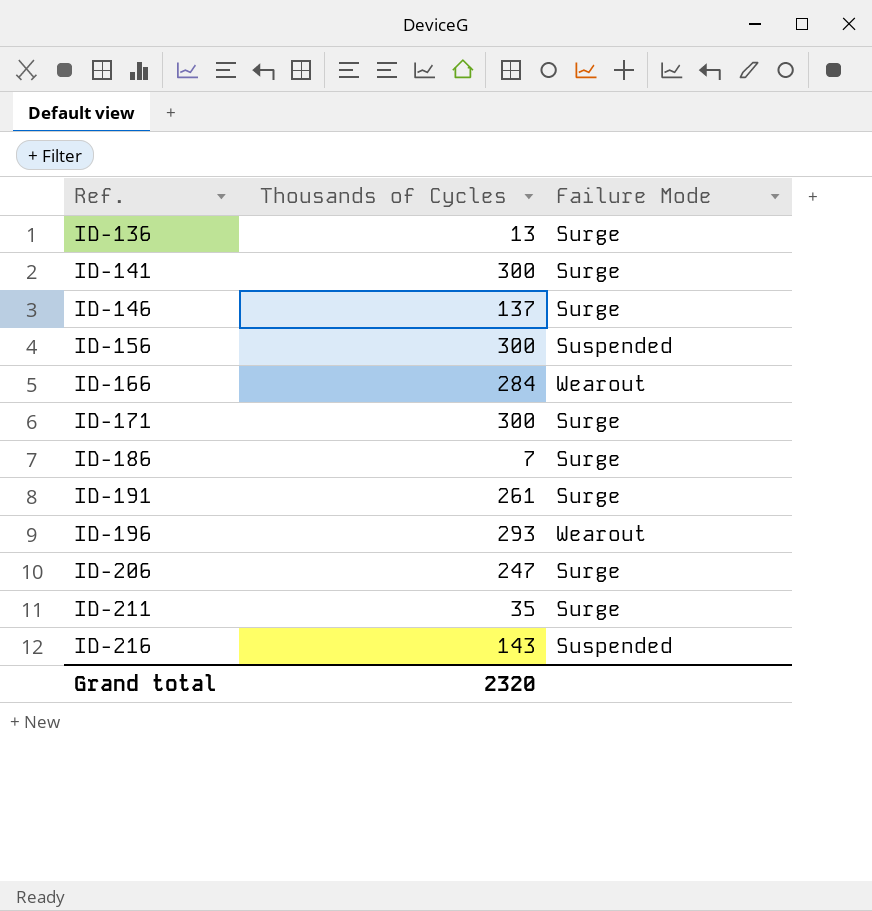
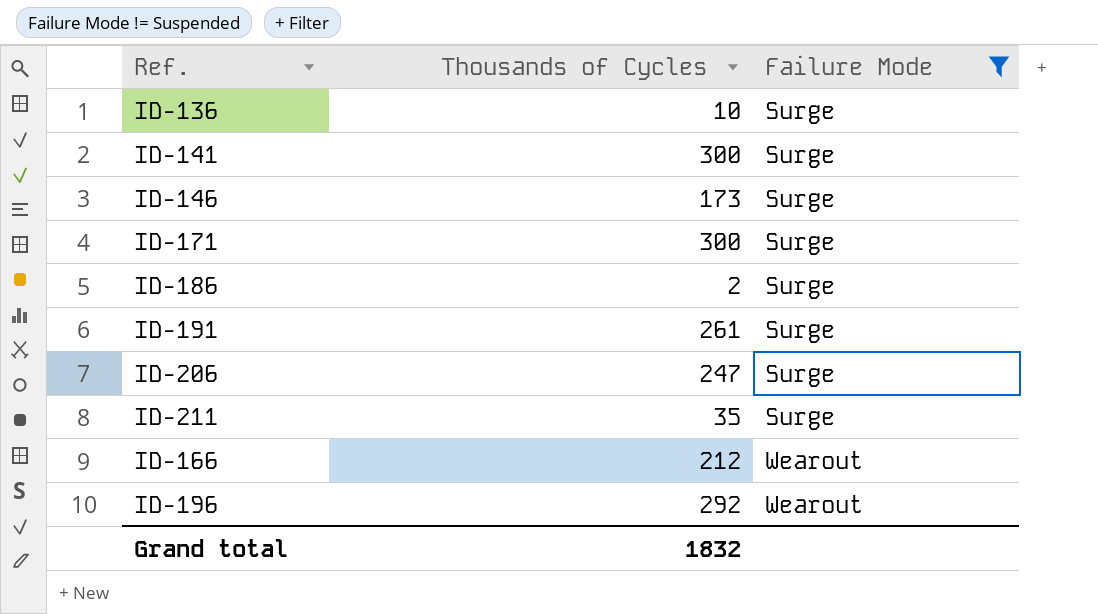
filter: none -> Failure Mode != Suspended
row order: Ref. ascending -> Failure Mode ascending
ID-136 | Thousands of Cycles: 13 -> 10
ID-146 | Thousands of Cycles: 137 -> 173
ID-186 | Thousands of Cycles: 7 -> 2
ID-166 | Thousands of Cycles: 284 -> 212
ID-196 | Thousands of Cycles: 293 -> 292
Grand total | Thousands of Cycles: 2320 -> 1832

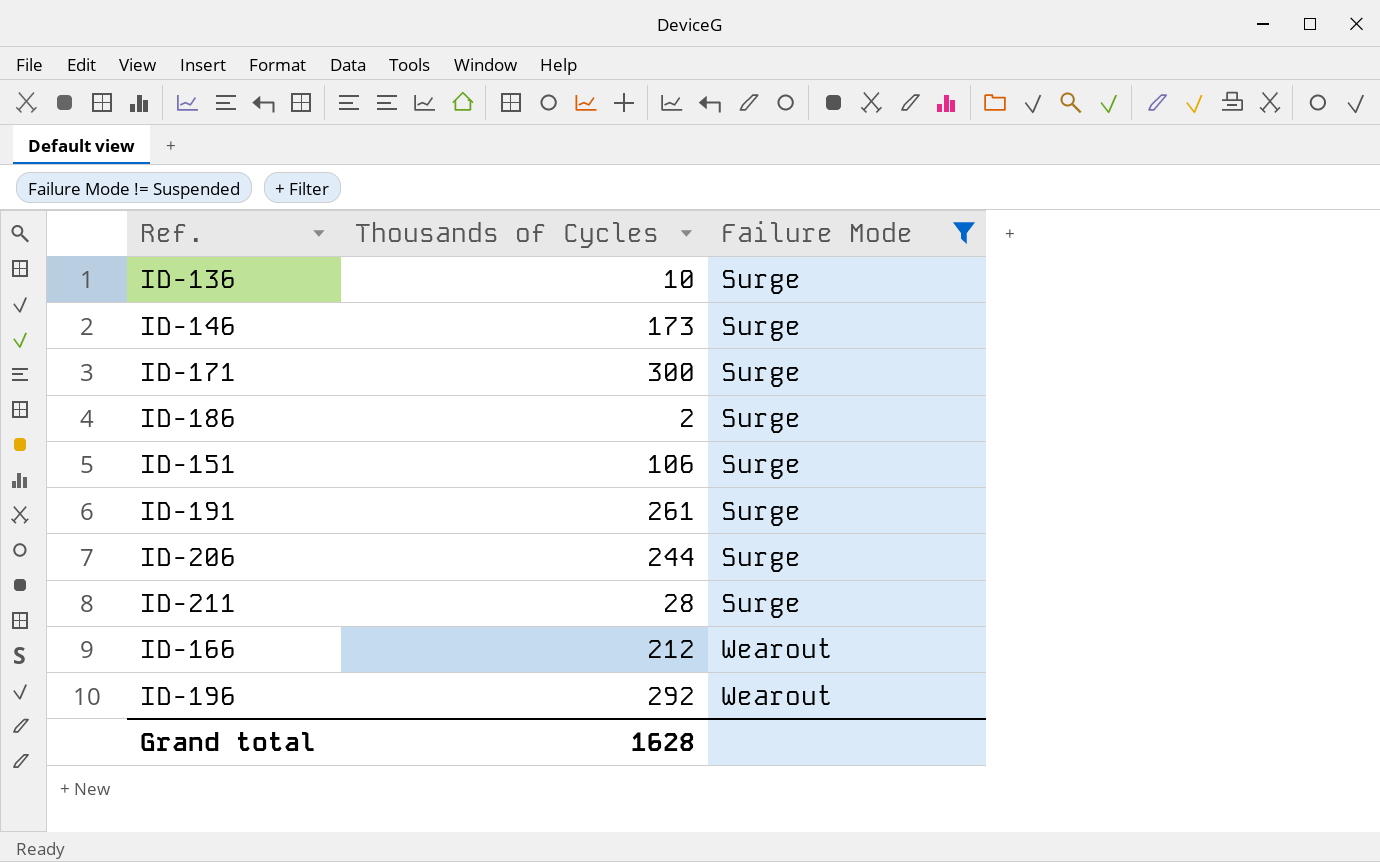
row ID-141: 300 | Surge -> none
row ID-151: none -> 106 | Surge
ID-206 | Thousands of Cycles: 247 -> 244
ID-211 | Thousands of Cycles: 35 -> 28
Grand total | Thousands of Cycles: 1832 -> 1628

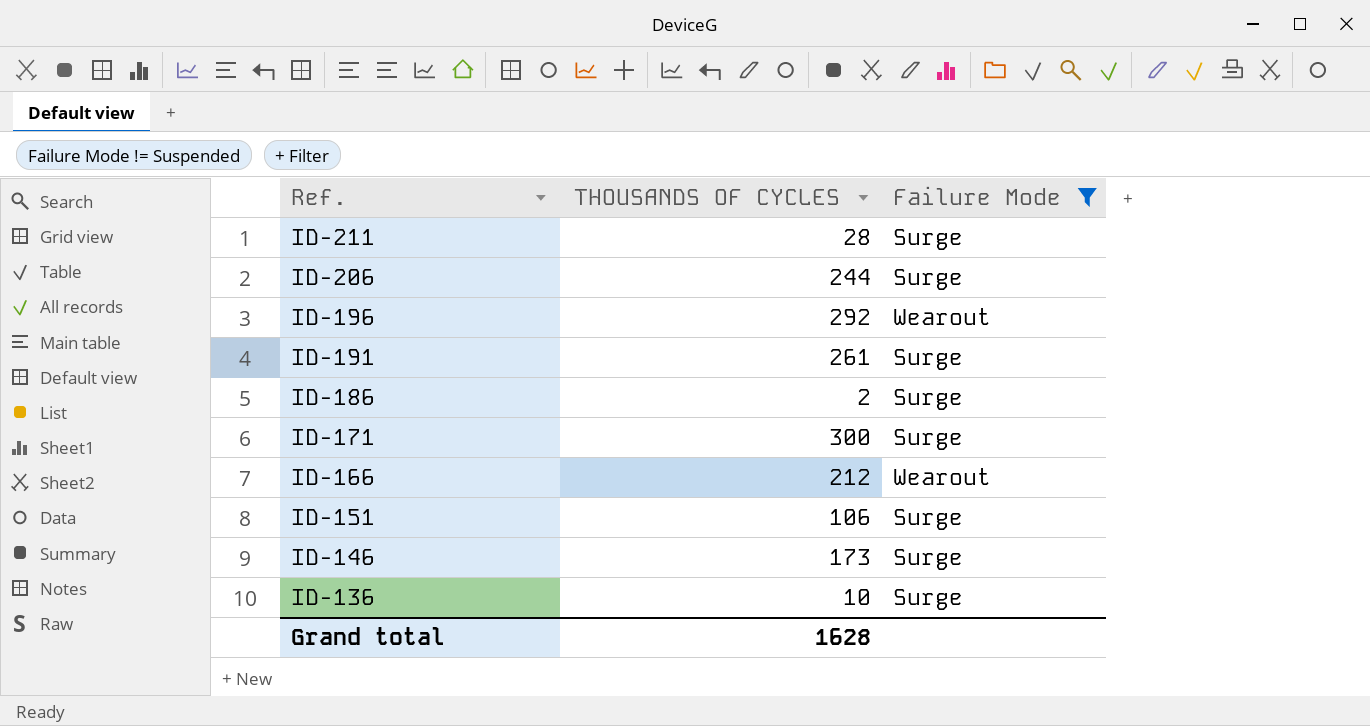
row order: Failure Mode ascending -> Ref. descending
column name: Thousands of Cycles -> THOUSANDS OF CYCLES

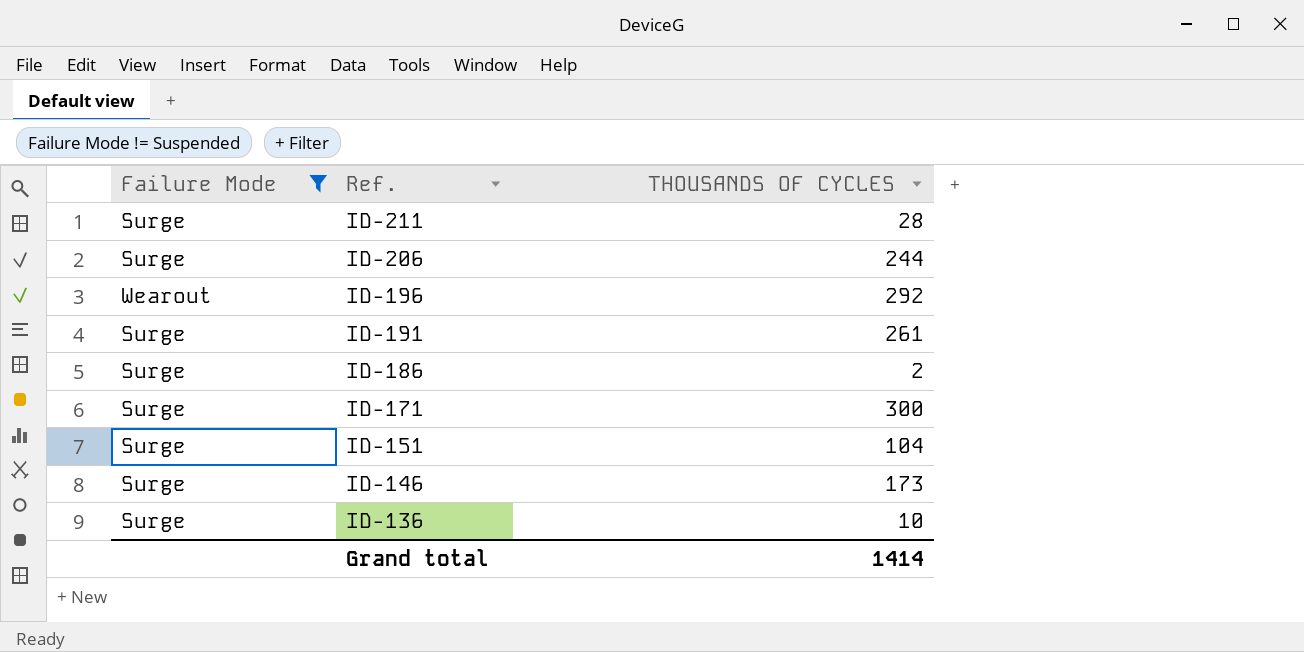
column Failure Mode | position: 3 -> 1
row ID-166: 212 | Wearout -> none
ID-151 | THOUSANDS OF CYCLES: 106 -> 104
Grand total | THOUSANDS OF CYCLES: 1628 -> 1414

